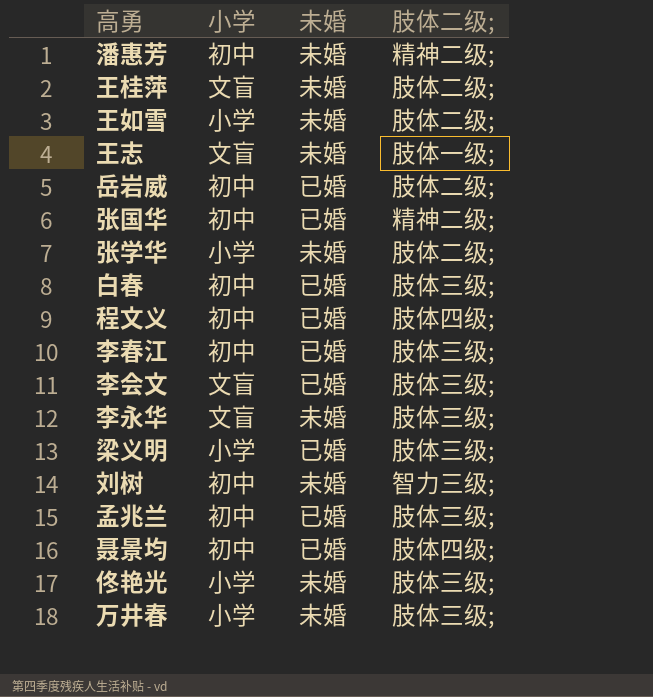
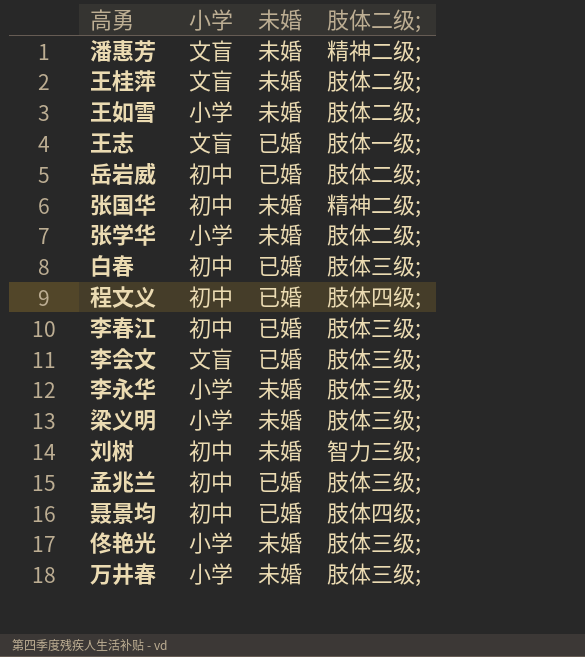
潘惠芳 | 小学: 初中 -> 文盲
王志 | 未婚: 未婚 -> 已婚
张国华 | 未婚: 已婚 -> 未婚
李永华 | 小学: 文盲 -> 小学
梁义明 | 未婚: 已婚 -> 未婚

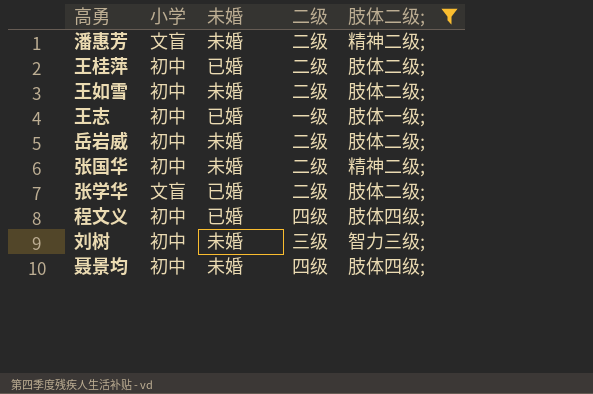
filter: none -> 肢体二级; != 肢体三级;
column 二级 | position: none -> 4
王桂萍 | 小学: 文盲 -> 初中
王桂萍 | 未婚: 未婚 -> 已婚
王如雪 | 小学: 小学 -> 初中
王志 | 小学: 文盲 -> 初中
岳岩威 | 未婚: 已婚 -> 未婚
张学华 | 小学: 小学 -> 文盲
张学华 | 未婚: 未婚 -> 已婚
聂景均 | 未婚: 已婚 -> 未婚

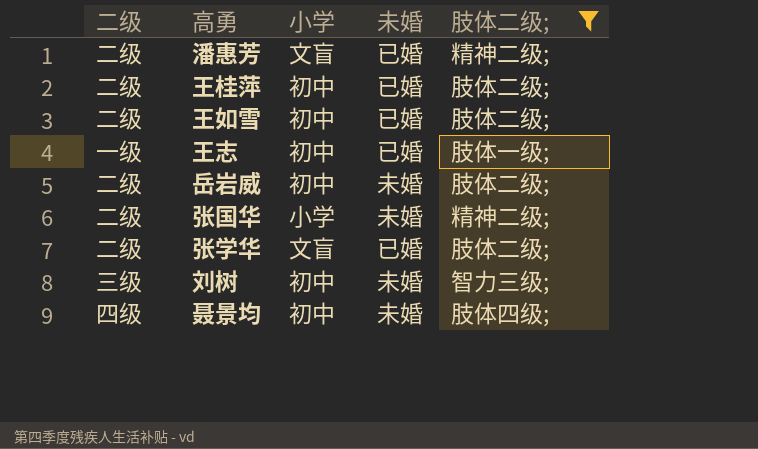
column 二级 | position: 4 -> 1
row 程文义: 初中 | 已婚 | 四级 | 肢体四级; -> none
潘惠芳 | 未婚: 未婚 -> 已婚
王如雪 | 未婚: 未婚 -> 已婚
张国华 | 小学: 初中 -> 小学

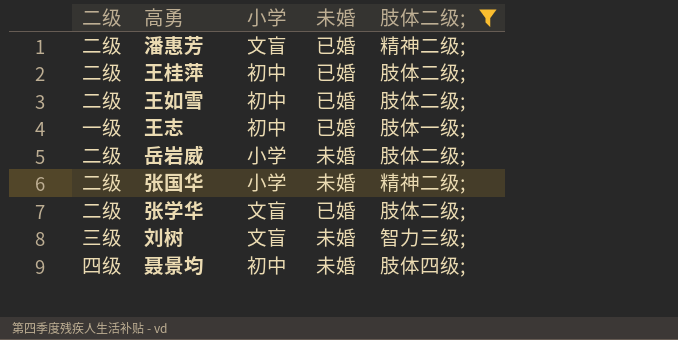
岳岩威 | 小学: 初中 -> 小学
刘树 | 小学: 初中 -> 文盲

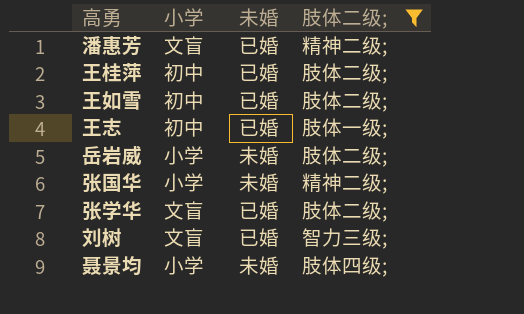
column 二级 | position: 1 -> none
刘树 | 未婚: 未婚 -> 已婚
聂景均 | 小学: 初中 -> 小学

